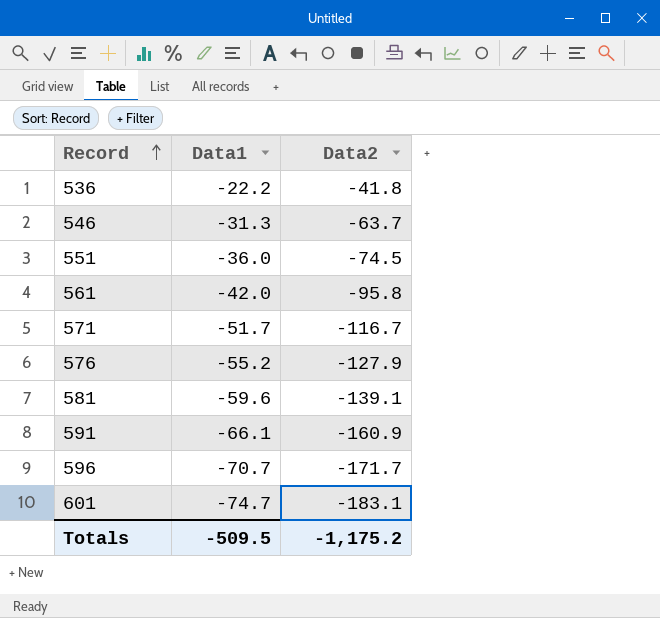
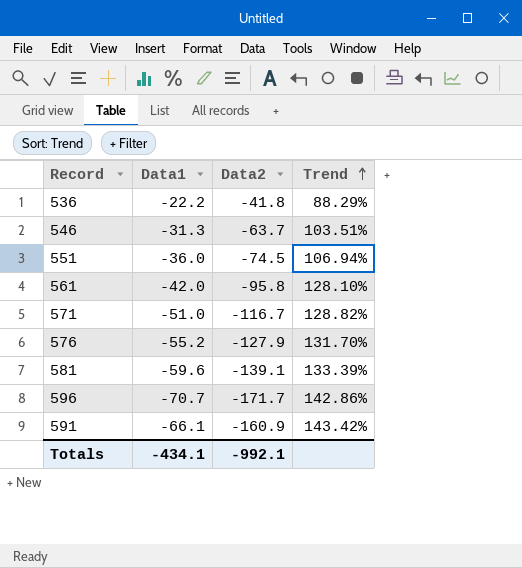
row order: Record ascending -> Trend ascending
column Trend | formula: none -> ([Data2] - [Data1]) / [Data1]
row 601: -74.7 | -183.1 -> none
571 | Data1: -51.7 -> -51.0
Totals | Data1: -509.5 -> -434.1
Totals | Data2: -1,175.2 -> -992.1

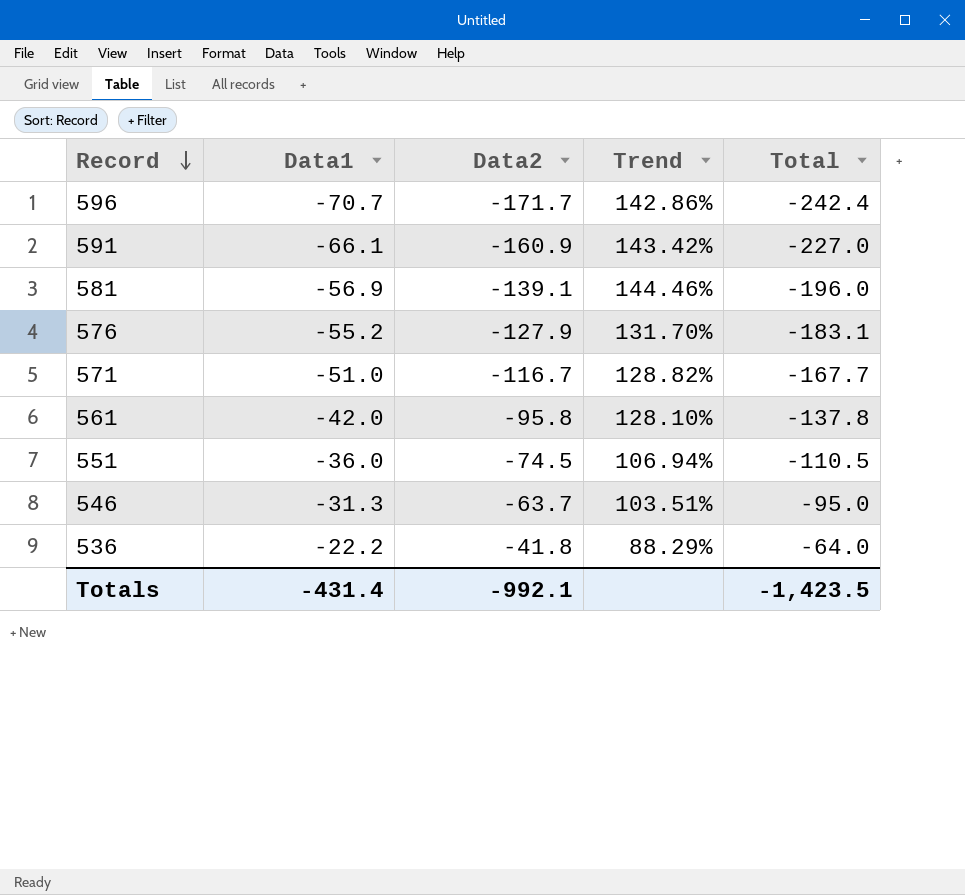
row order: Trend ascending -> Record descending
column Total | formula: none -> [Data1] + [Data2]
581 | Data1: -59.6 -> -56.9
581 | Trend: 133.39% -> 144.46%
Totals | Data1: -434.1 -> -431.4

